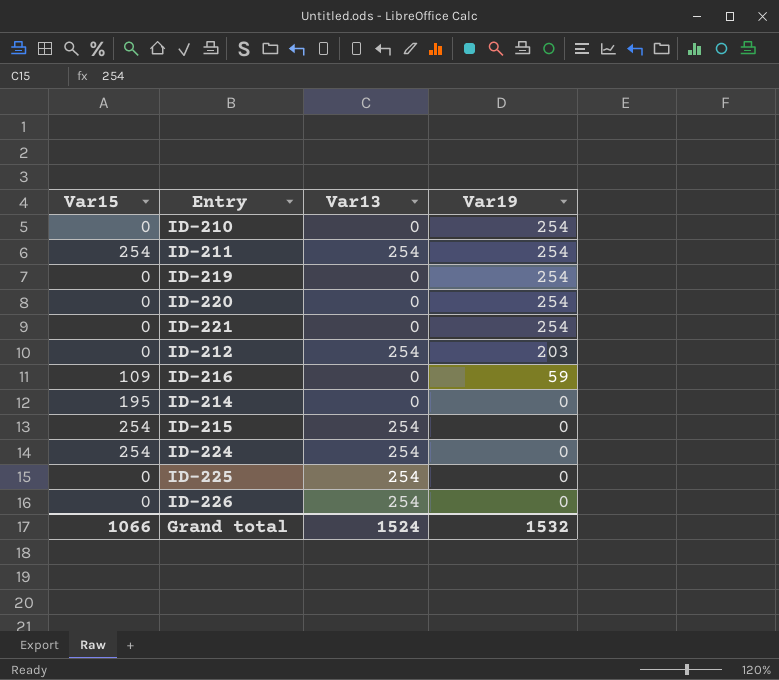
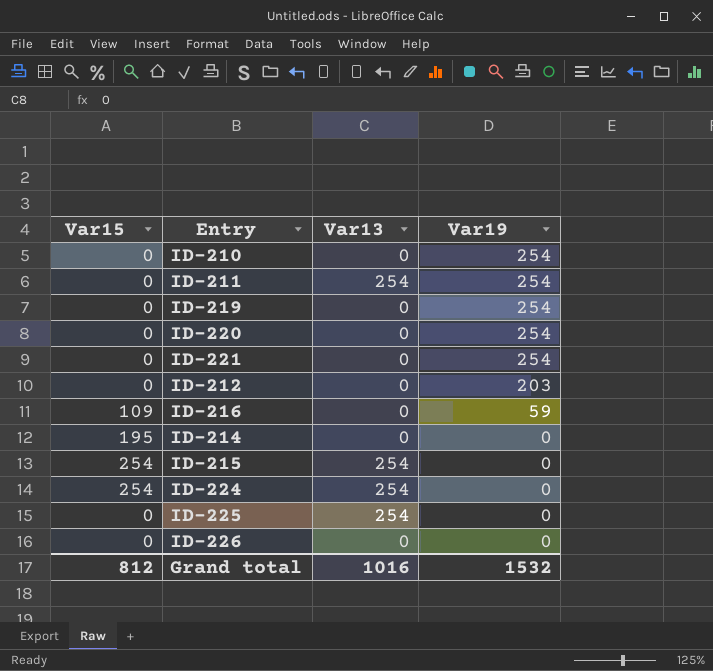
ID-211 | Var15: 254 -> 0
ID-212 | Var13: 254 -> 0
ID-226 | Var13: 254 -> 0
Grand total | Var15: 1066 -> 812
Grand total | Var13: 1524 -> 1016

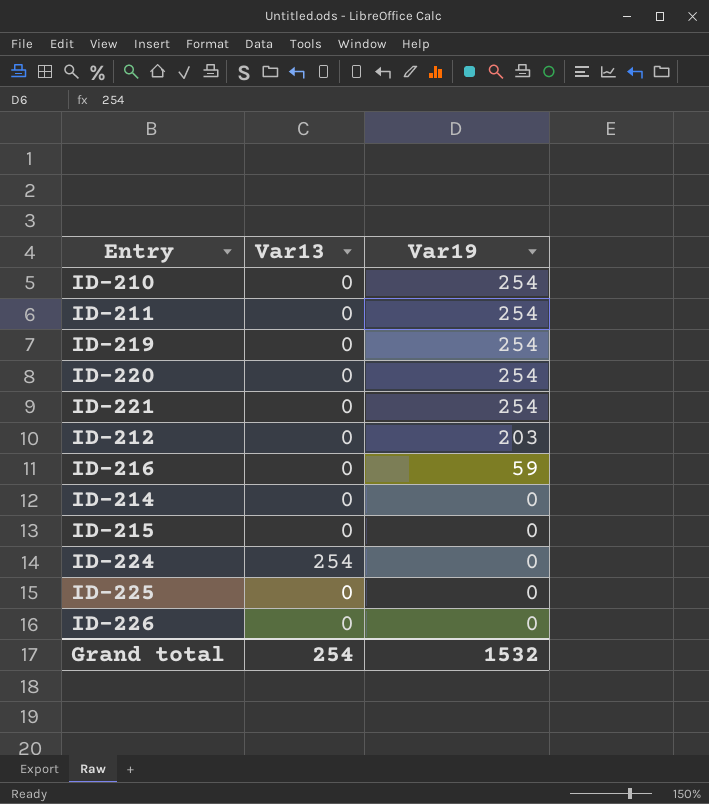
column Var15 | position: 1 -> none
ID-211 | Var13: 254 -> 0
ID-215 | Var13: 254 -> 0
ID-225 | Var13: 254 -> 0
Grand total | Var13: 1016 -> 254

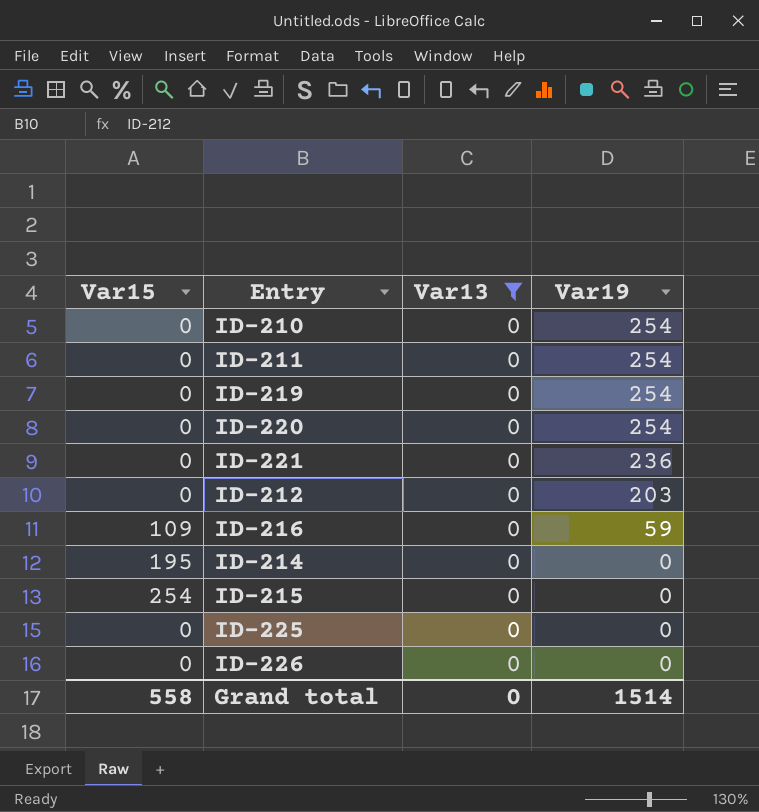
filter: none -> Var13 = 0
column Var15 | position: none -> 1
ID-221 | Var19: 254 -> 236
Grand total | Var13: 254 -> 0
Grand total | Var19: 1532 -> 1514

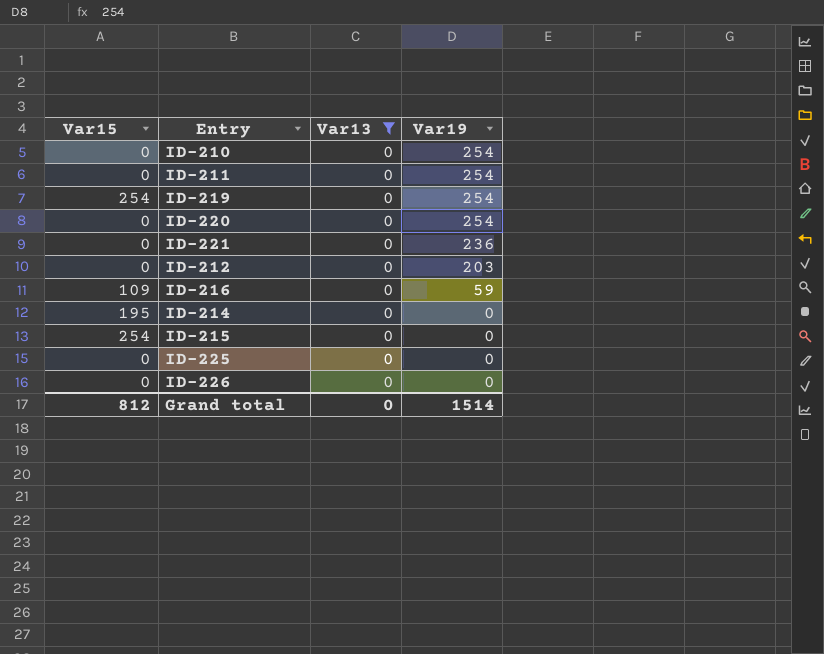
ID-219 | Var15: 0 -> 254
Grand total | Var15: 558 -> 812

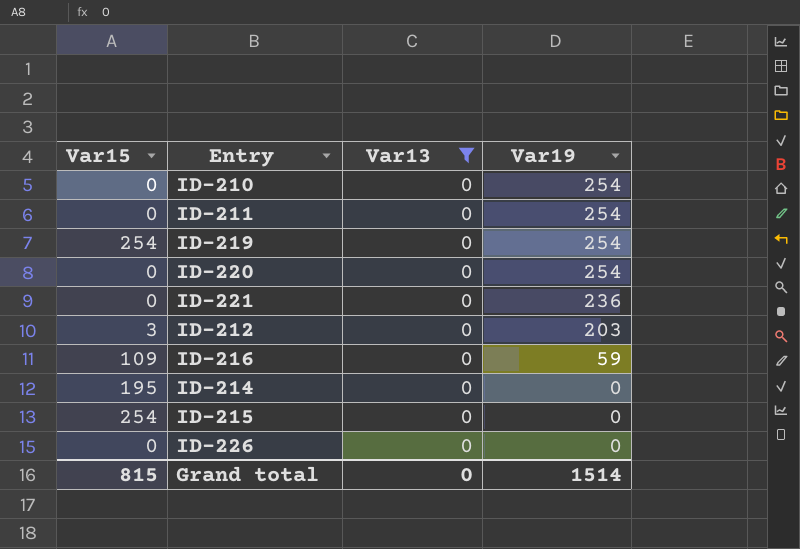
row ID-225: 0 | 0 | 0 -> none
ID-212 | Var15: 0 -> 3
Grand total | Var15: 812 -> 815

